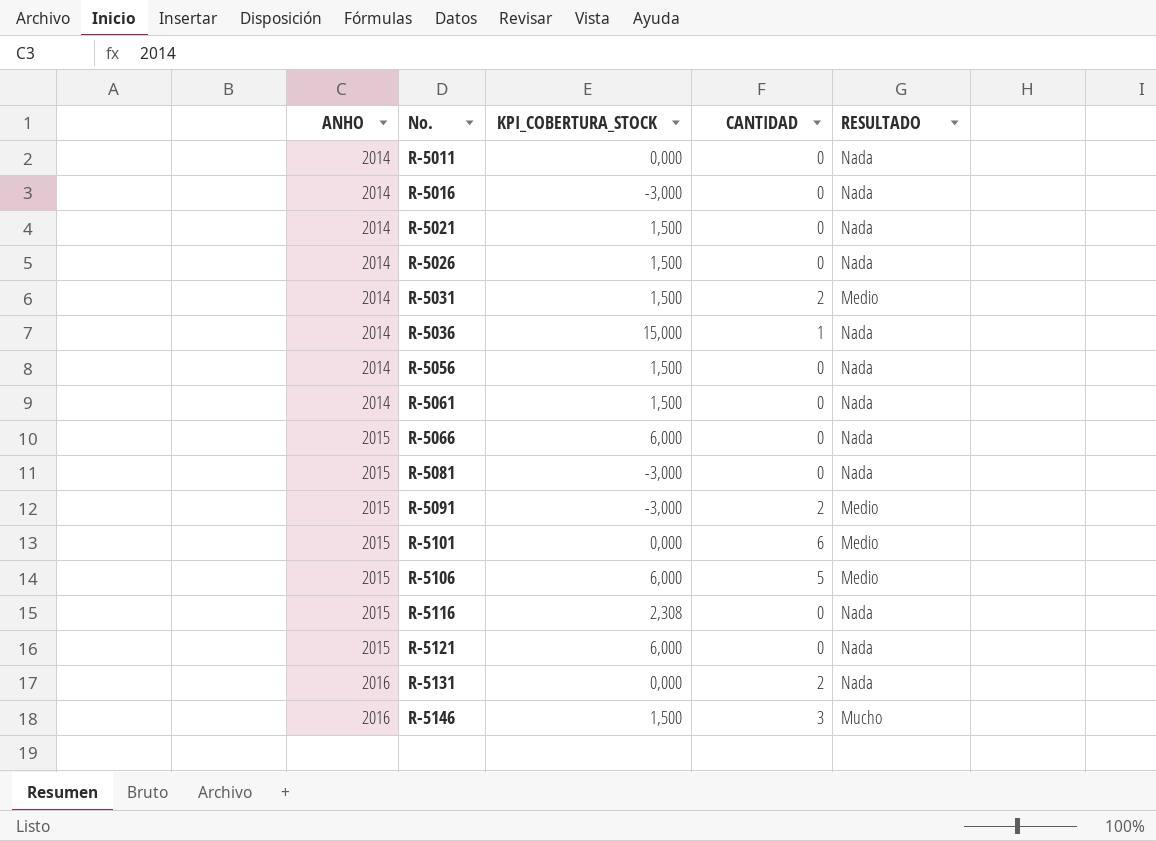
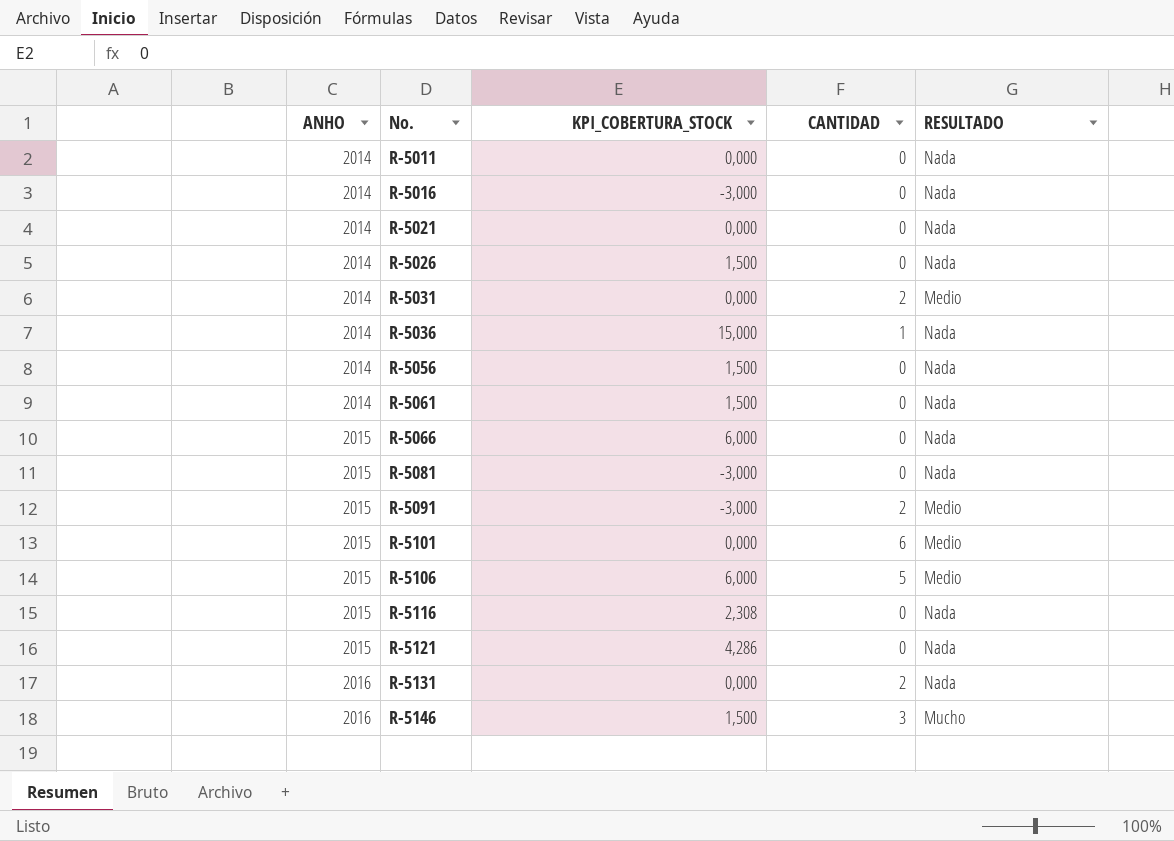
R-5021 | KPI_COBERTURA_STOCK: 1,500 -> 0,000
R-5031 | KPI_COBERTURA_STOCK: 1,500 -> 0,000
R-5121 | KPI_COBERTURA_STOCK: 6,000 -> 4,286

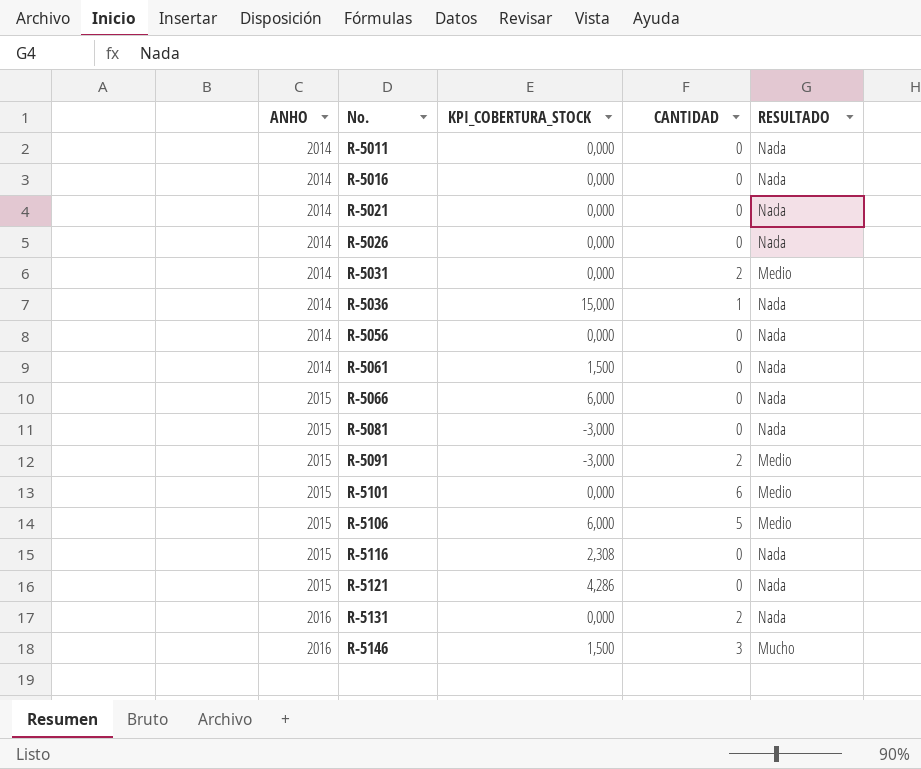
R-5016 | KPI_COBERTURA_STOCK: -3,000 -> 0,000
R-5026 | KPI_COBERTURA_STOCK: 1,500 -> 0,000
R-5056 | KPI_COBERTURA_STOCK: 1,500 -> 0,000

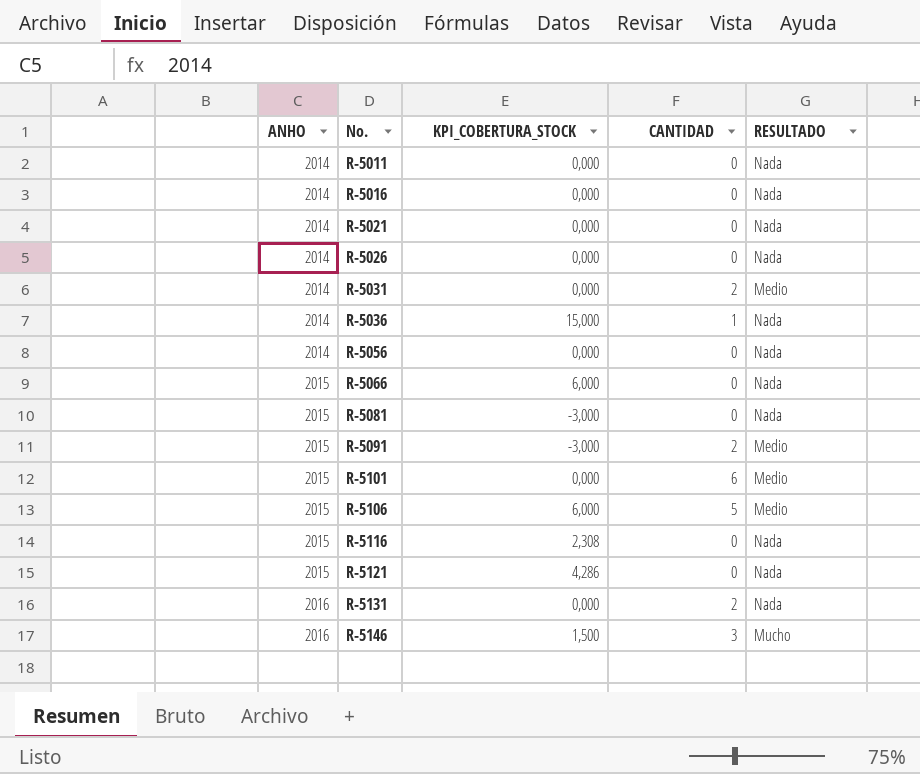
row R-5061: 2014 | 1,500 | 0 | Nada -> none

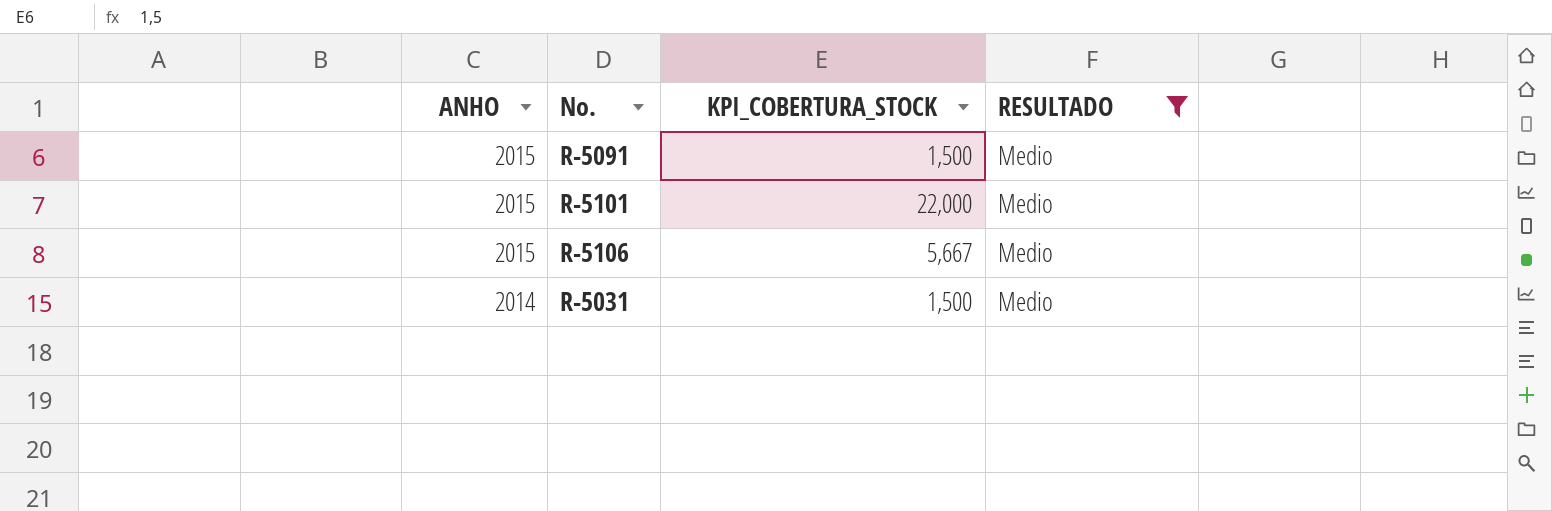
filter: none -> RESULTADO = Medio
row order: ANHO ascending -> ANHO descending
column CANTIDAD | position: 4 -> none
R-5091 | KPI_COBERTURA_STOCK: -3,000 -> 1,500
R-5101 | KPI_COBERTURA_STOCK: 0,000 -> 22,000
R-5106 | KPI_COBERTURA_STOCK: 6,000 -> 5,667
R-5031 | KPI_COBERTURA_STOCK: 0,000 -> 1,500

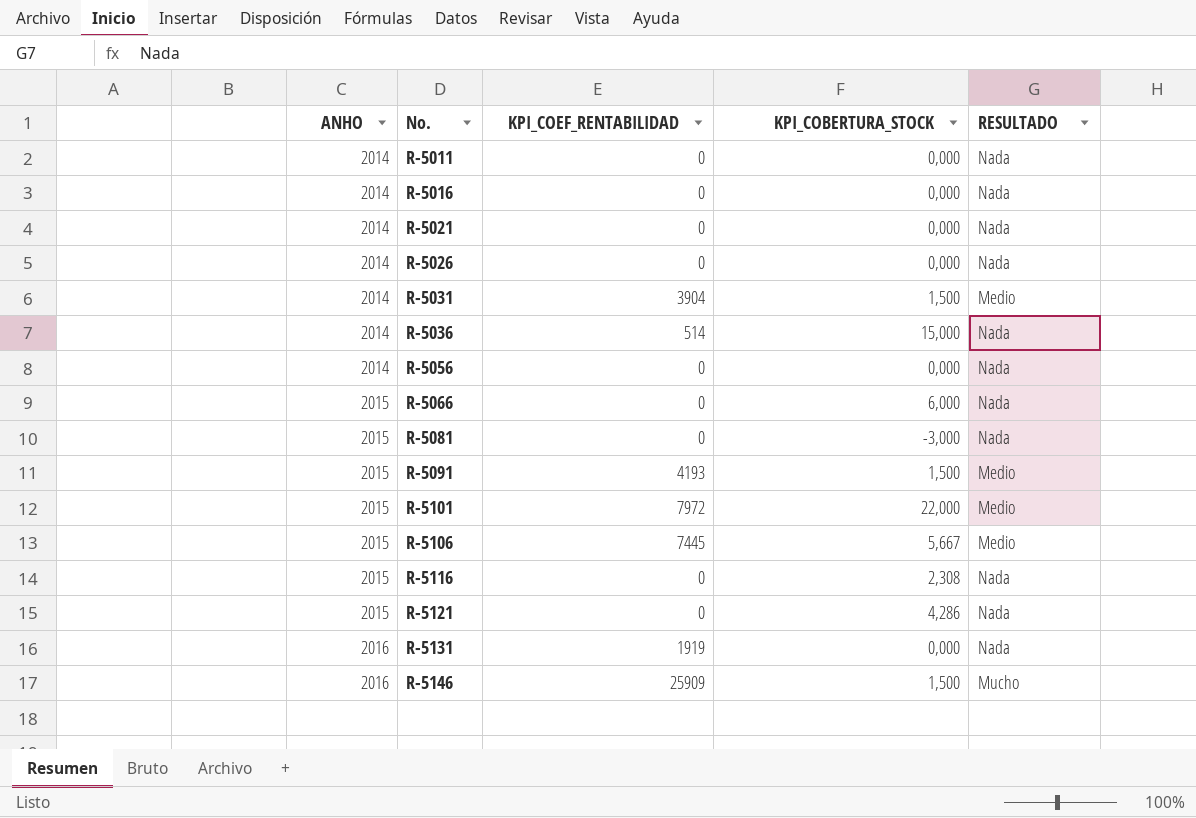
filter: RESULTADO = Medio -> none
row order: ANHO descending -> ANHO ascending
column KPI_COEF_RENTABILIDAD | position: none -> 3

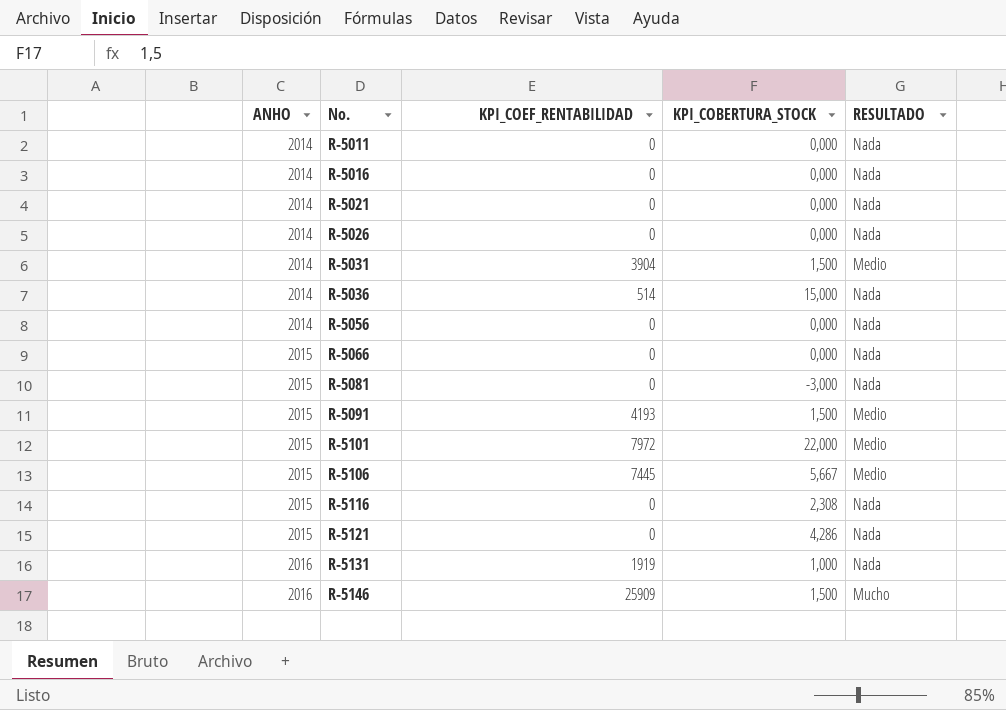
R-5066 | KPI_COBERTURA_STOCK: 6,000 -> 0,000
R-5131 | KPI_COBERTURA_STOCK: 0,000 -> 1,000

